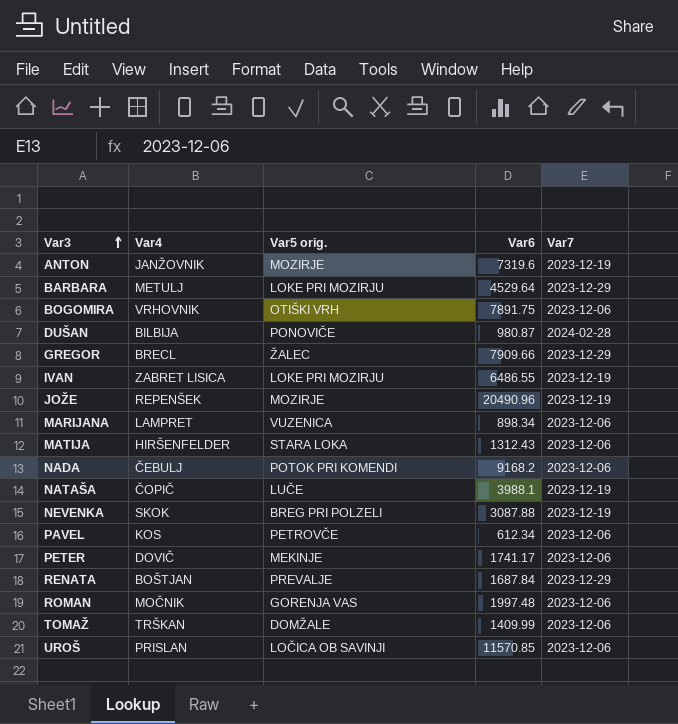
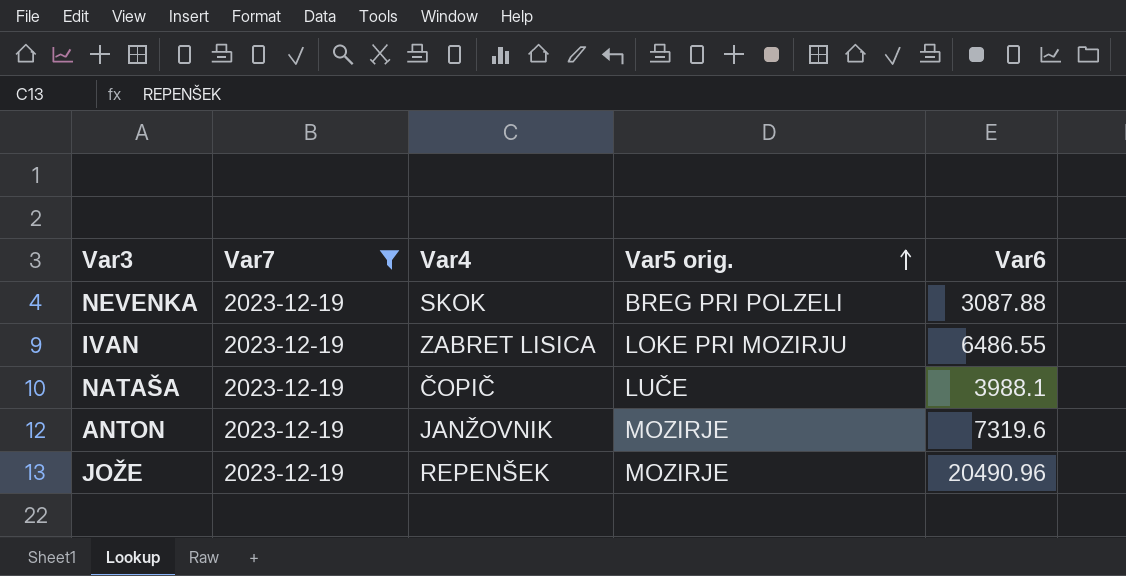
filter: none -> Var7 = 2023-12-19
row order: Var3 ascending -> Var5 orig. ascending
column Var7 | position: 5 -> 2

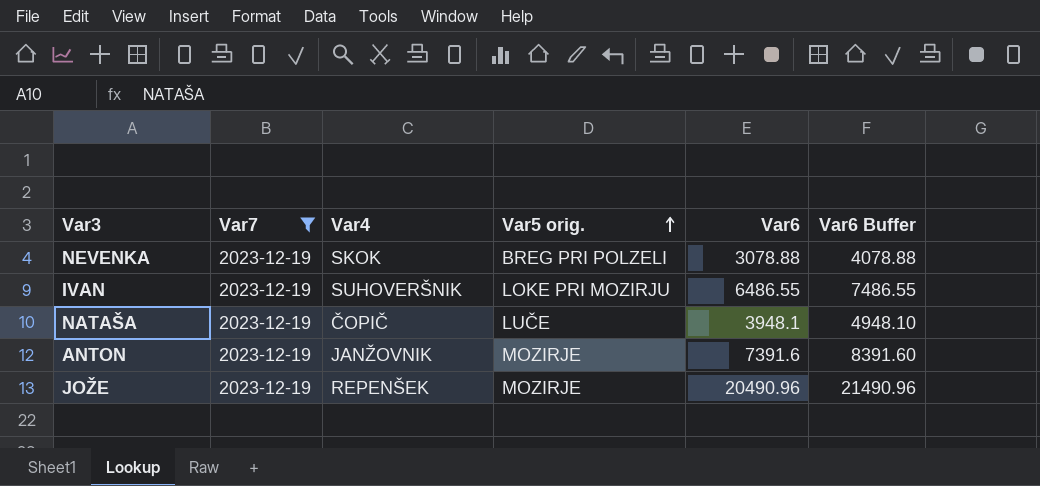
column Var6 Buffer | formula: none -> [Var6] + 1000
NEVENKA | Var6: 3087.88 -> 3078.88
IVAN | Var4: ZABRET LISICA -> SUHOVERŠNIK
NATAŠA | Var6: 3988.1 -> 3948.1
ANTON | Var6: 7319.6 -> 7391.6

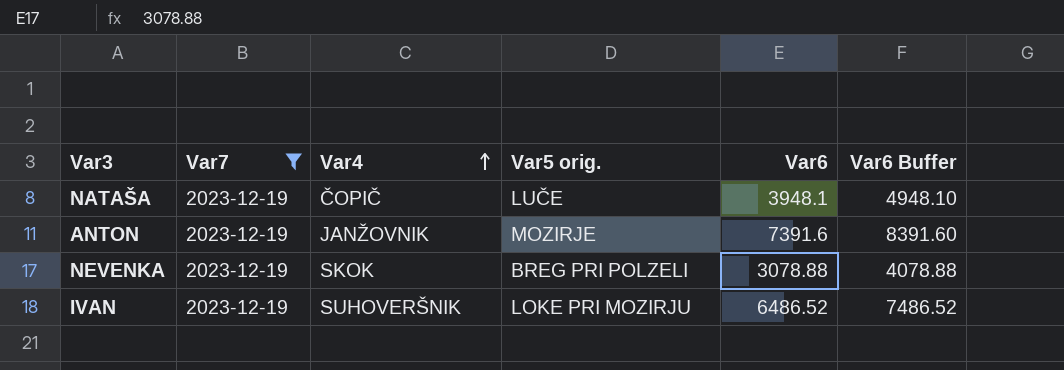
row order: Var5 orig. ascending -> Var4 ascending
row JOŽE: 2023-12-19 | REPENŠEK | MOZIRJE | 20490.96 | 21490.96 -> none
IVAN | Var6: 6486.55 -> 6486.52
IVAN | Var6 Buffer: 7486.55 -> 7486.52

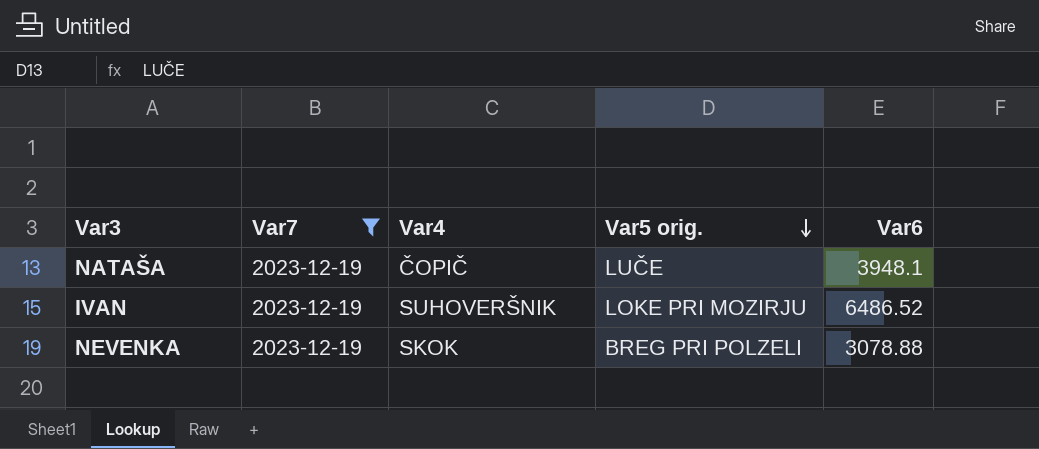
row order: Var4 ascending -> Var5 orig. descending
column Var6 Buffer | formula: [Var6] + 1000 -> none
row ANTON: 2023-12-19 | JANŽOVNIK | MOZIRJE | 7391.6 | 8391.60 -> none

